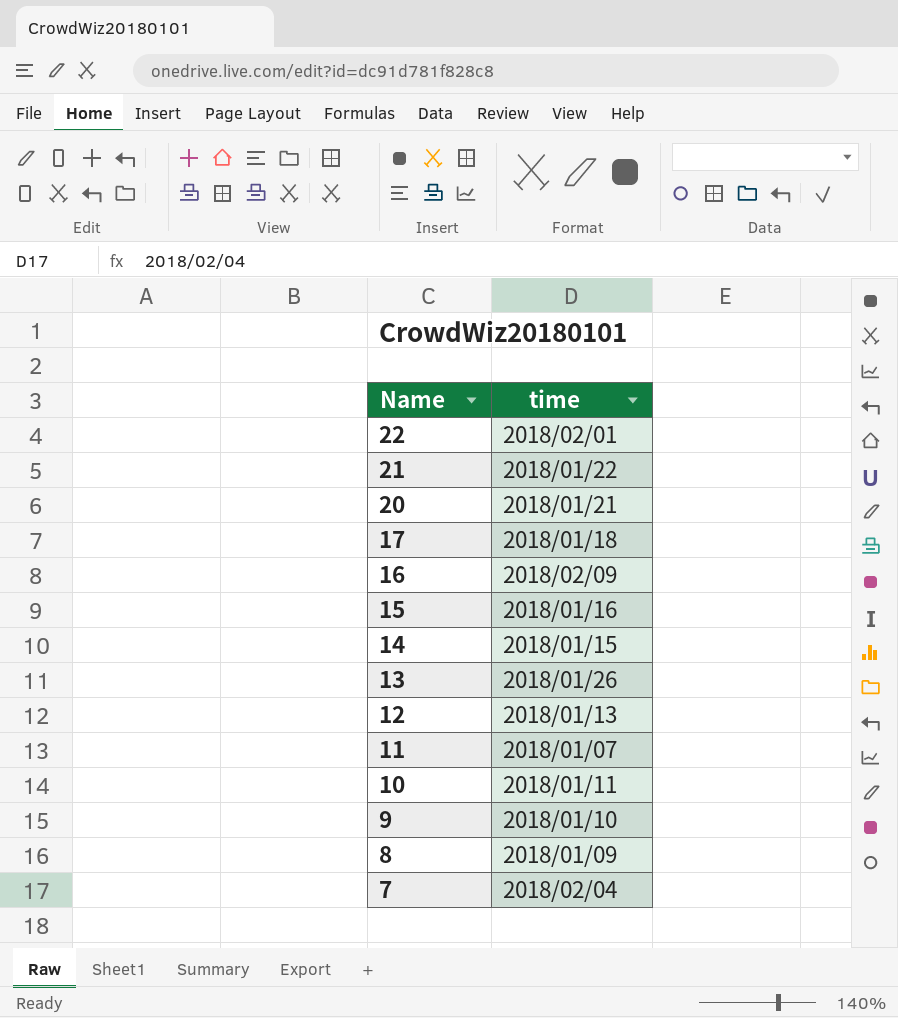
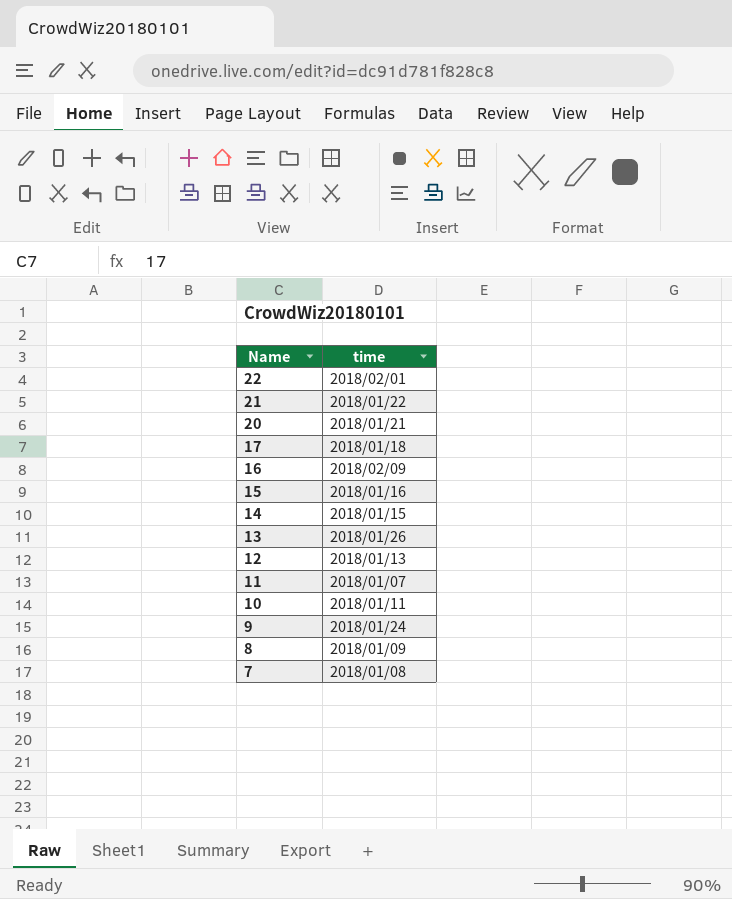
9 | time: 2018/01/10 -> 2018/01/24
7 | time: 2018/02/04 -> 2018/01/08

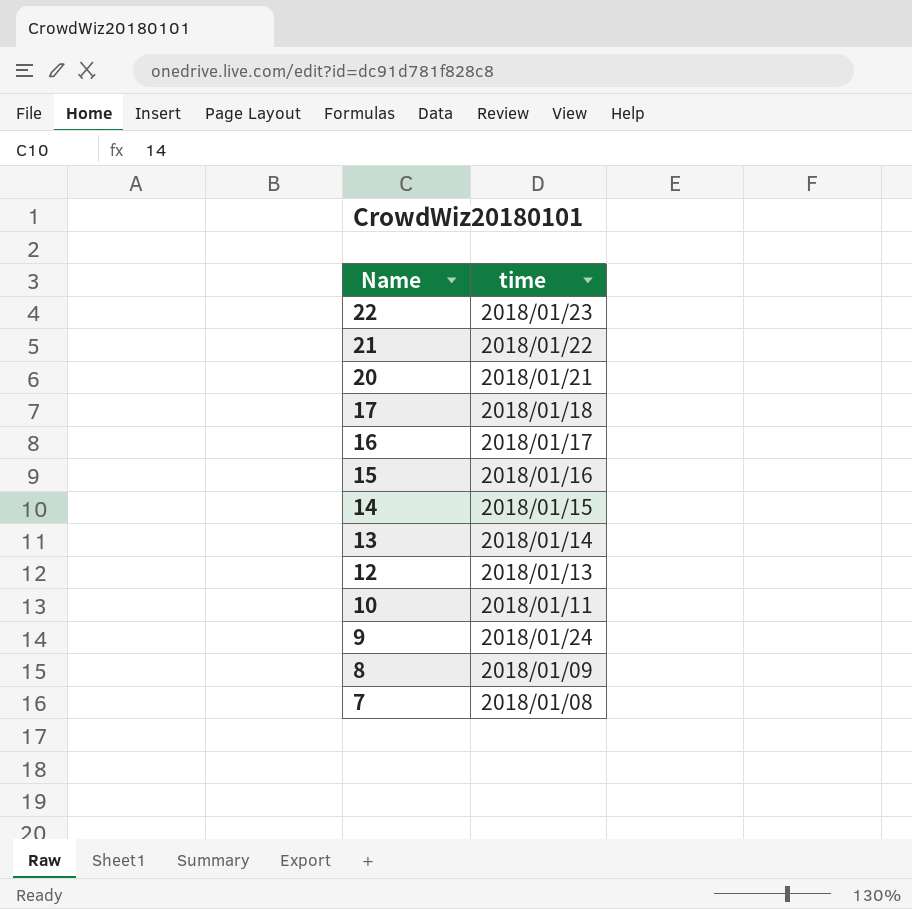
row 11: 2018/01/07 -> none
22 | time: 2018/02/01 -> 2018/01/23
16 | time: 2018/02/09 -> 2018/01/17
13 | time: 2018/01/26 -> 2018/01/14

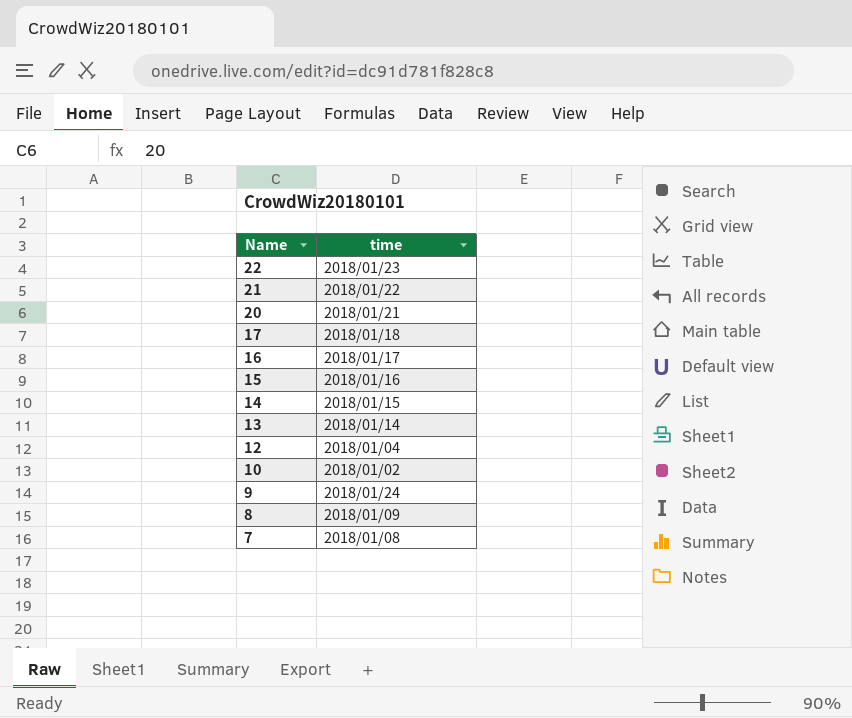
12 | time: 2018/01/13 -> 2018/01/04
10 | time: 2018/01/11 -> 2018/01/02

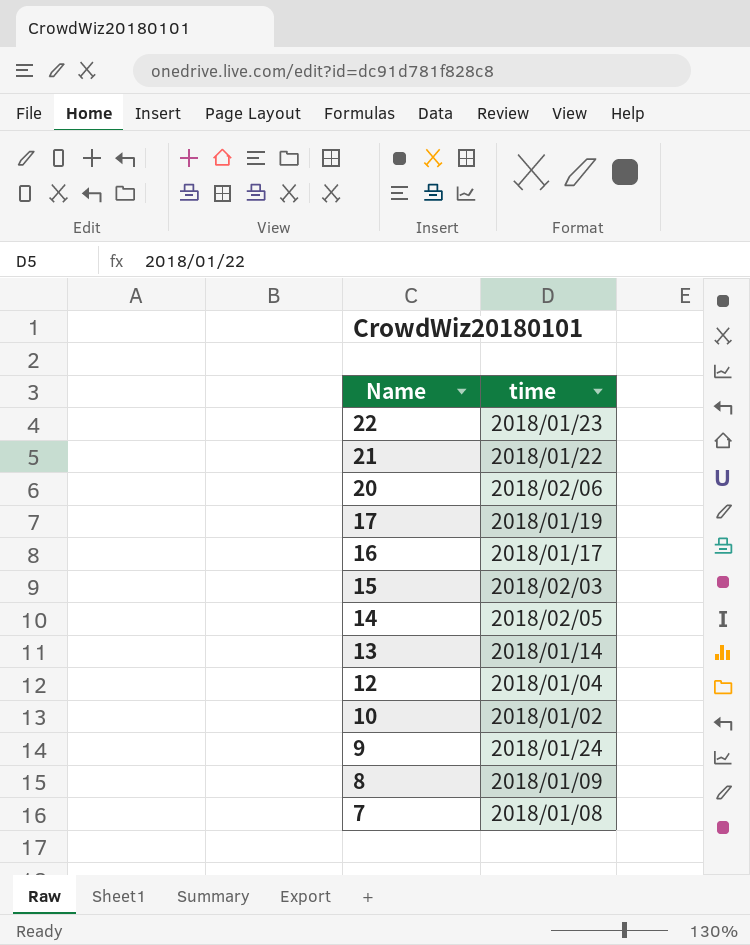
20 | time: 2018/01/21 -> 2018/02/06
17 | time: 2018/01/18 -> 2018/01/19
15 | time: 2018/01/16 -> 2018/02/03
14 | time: 2018/01/15 -> 2018/02/05

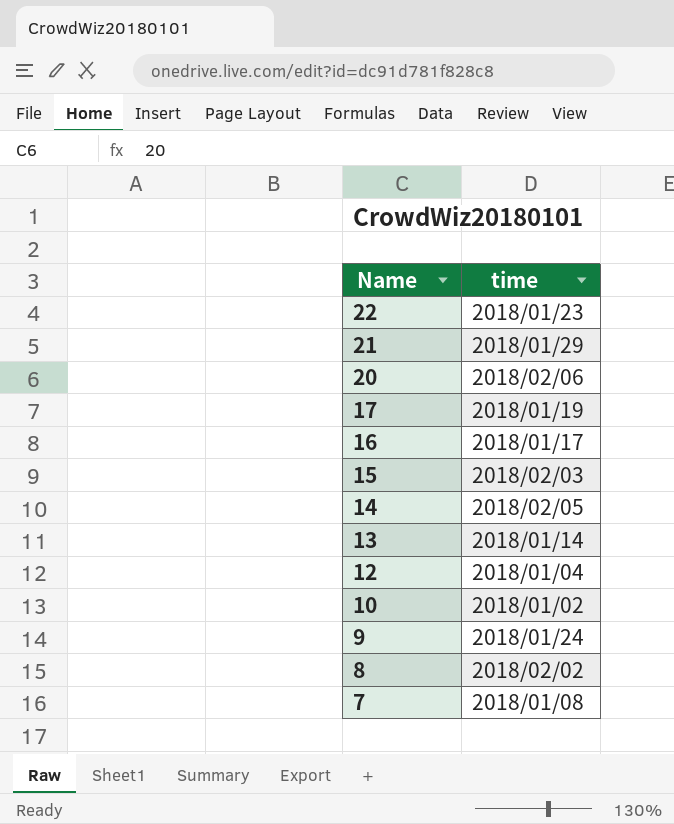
21 | time: 2018/01/22 -> 2018/01/29
8 | time: 2018/01/09 -> 2018/02/02

